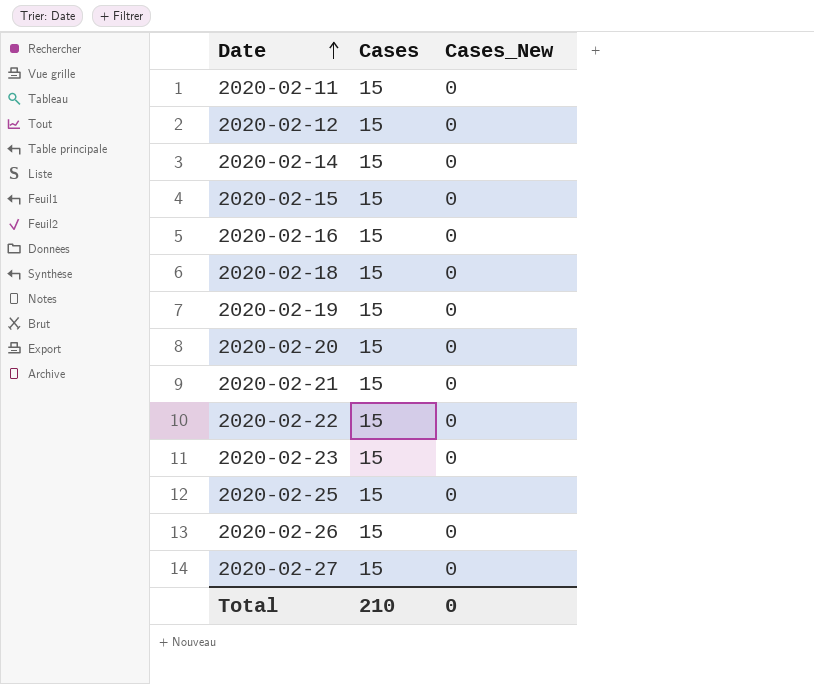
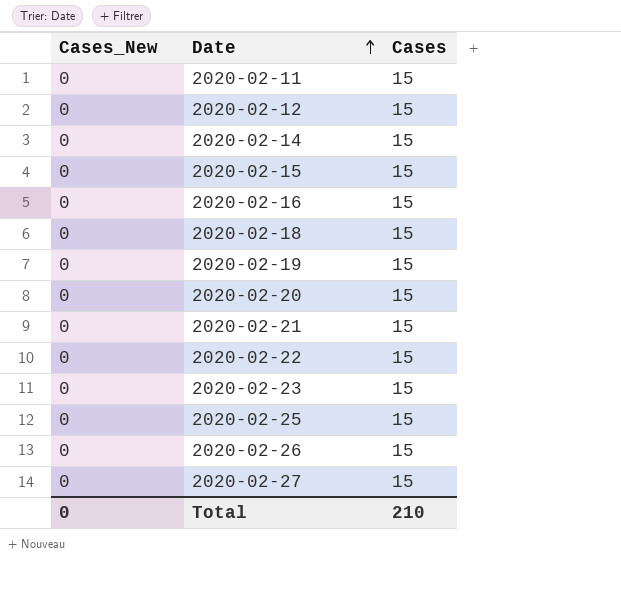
column Cases_New | position: 3 -> 1

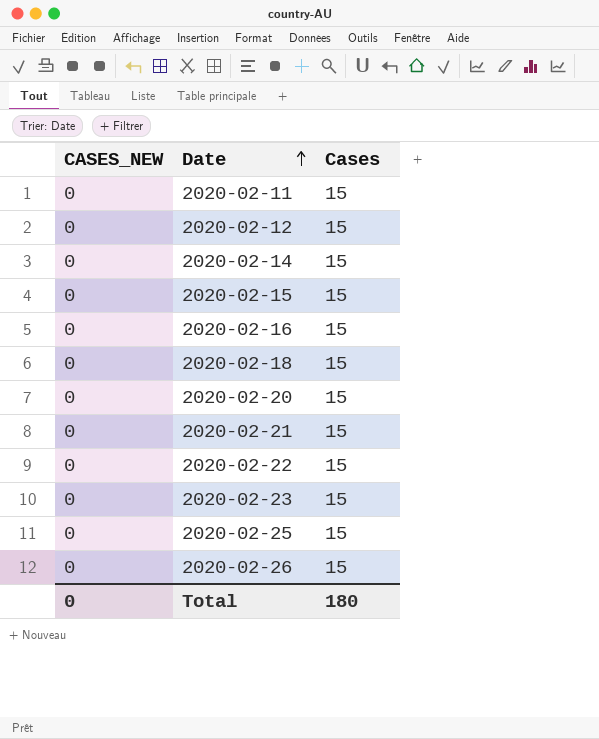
column name: Cases_New -> CASES_NEW
row 2020-02-19: 0 | 15 -> none
row 2020-02-27: 0 | 15 -> none
Total | Cases: 210 -> 180

